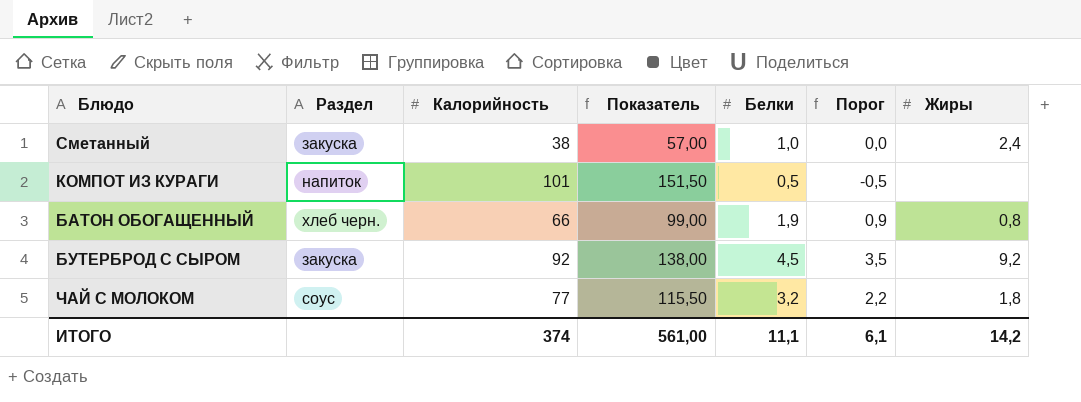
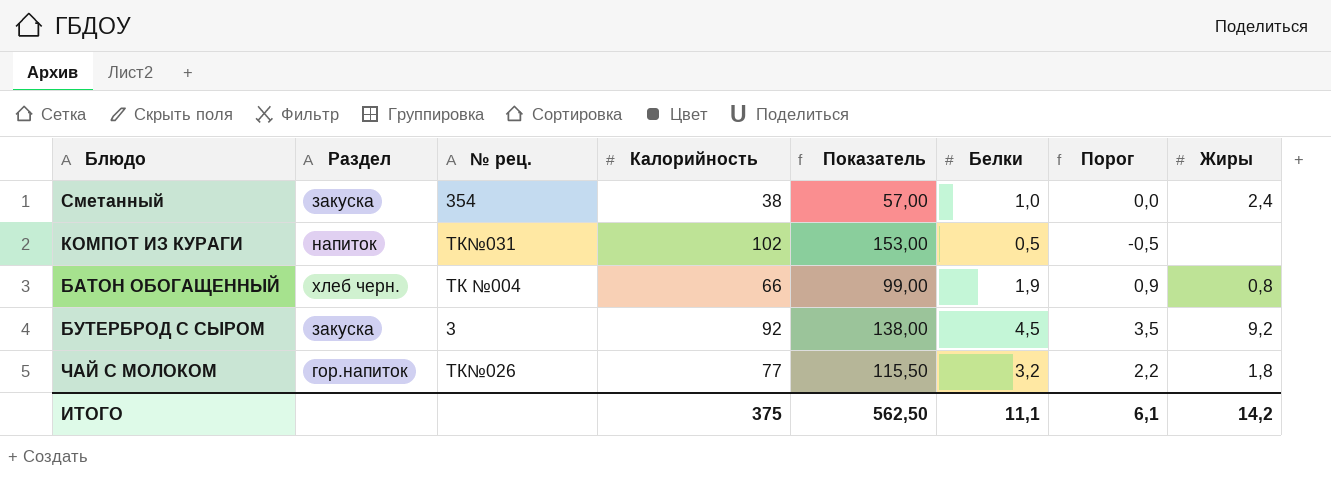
column № рец. | position: none -> 3
КОМПОТ ИЗ КУРАГИ | Калорийность: 101 -> 102
КОМПОТ ИЗ КУРАГИ | Показатель: 151,50 -> 153,00
ЧАЙ С МОЛОКОМ | Раздел: соус -> гор.напиток
ИТОГО | Калорийность: 374 -> 375
ИТОГО | Показатель: 561,00 -> 562,50

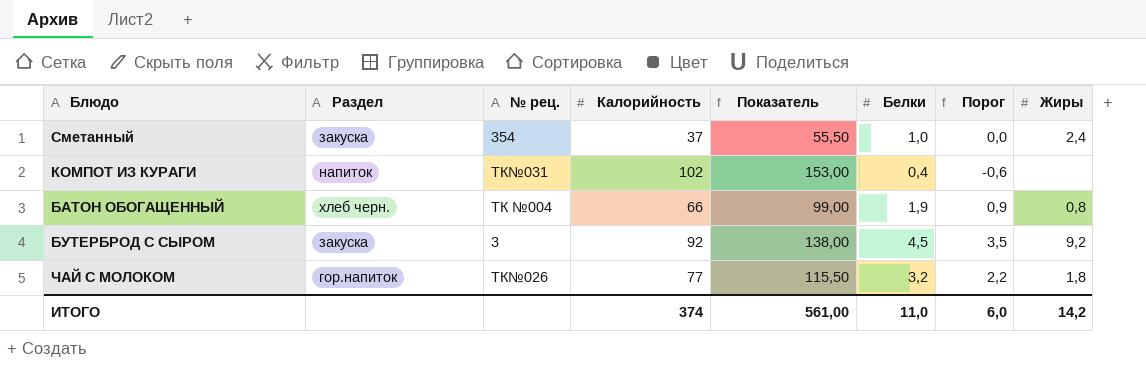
Сметанный | Калорийность: 38 -> 37
Сметанный | Показатель: 57,00 -> 55,50
КОМПОТ ИЗ КУРАГИ | Белки: 0,5 -> 0,4
КОМПОТ ИЗ КУРАГИ | Порог: -0,5 -> -0,6
ИТОГО | Калорийность: 375 -> 374
ИТОГО | Показатель: 562,50 -> 561,00
ИТОГО | Белки: 11,1 -> 11,0
ИТОГО | Порог: 6,1 -> 6,0

